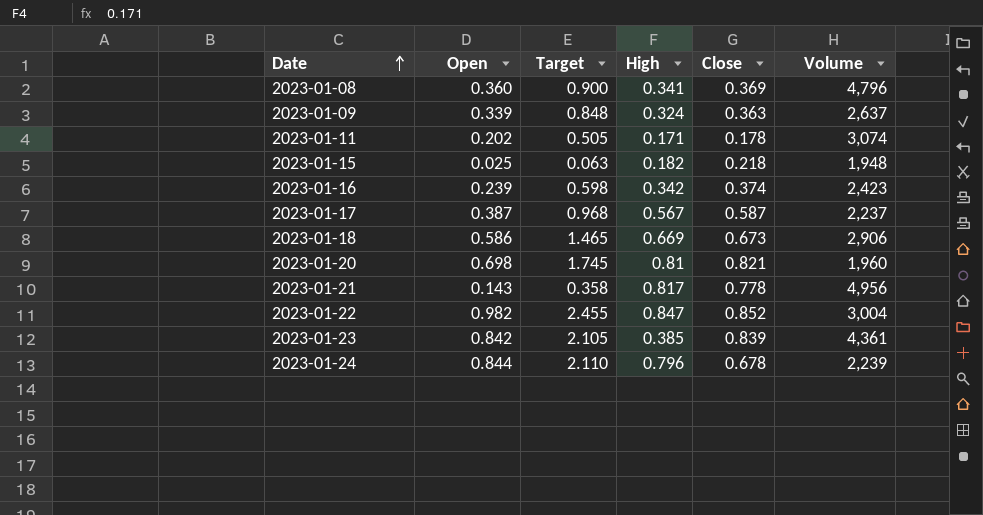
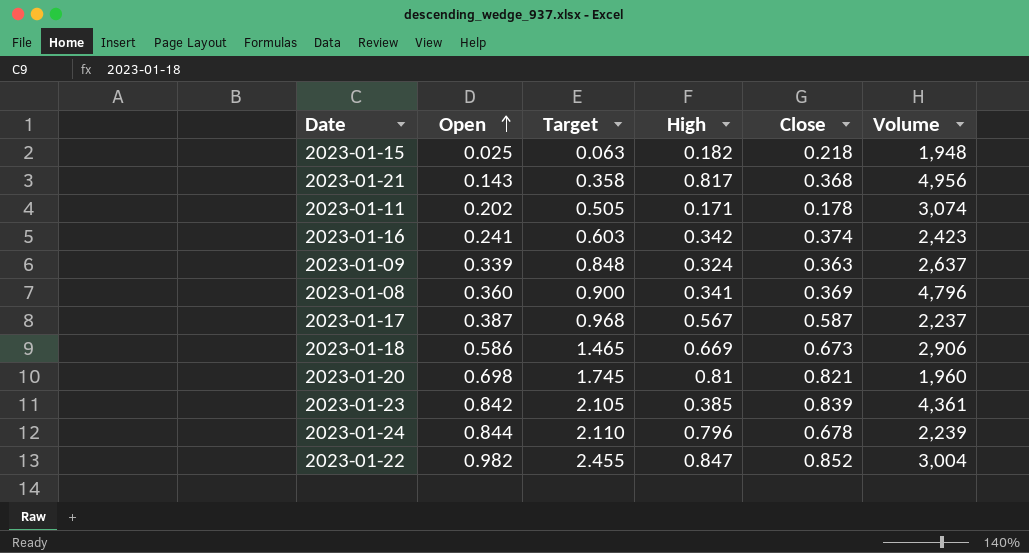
row order: Date ascending -> Open ascending
2023-01-21 | Close: 0.778 -> 0.368
2023-01-16 | Open: 0.239 -> 0.241
2023-01-16 | Target: 0.598 -> 0.603

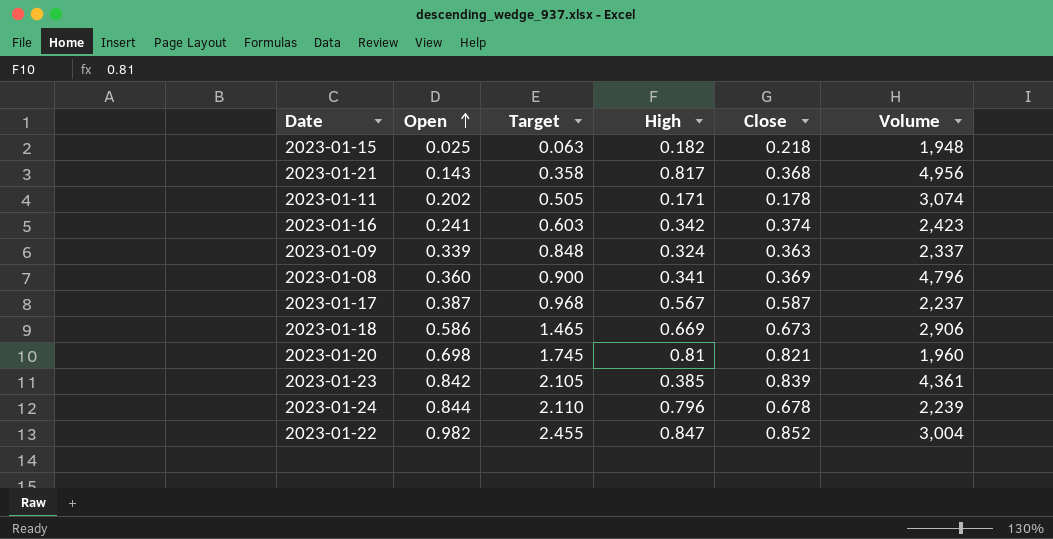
2023-01-09 | Volume: 2,637 -> 2,337

